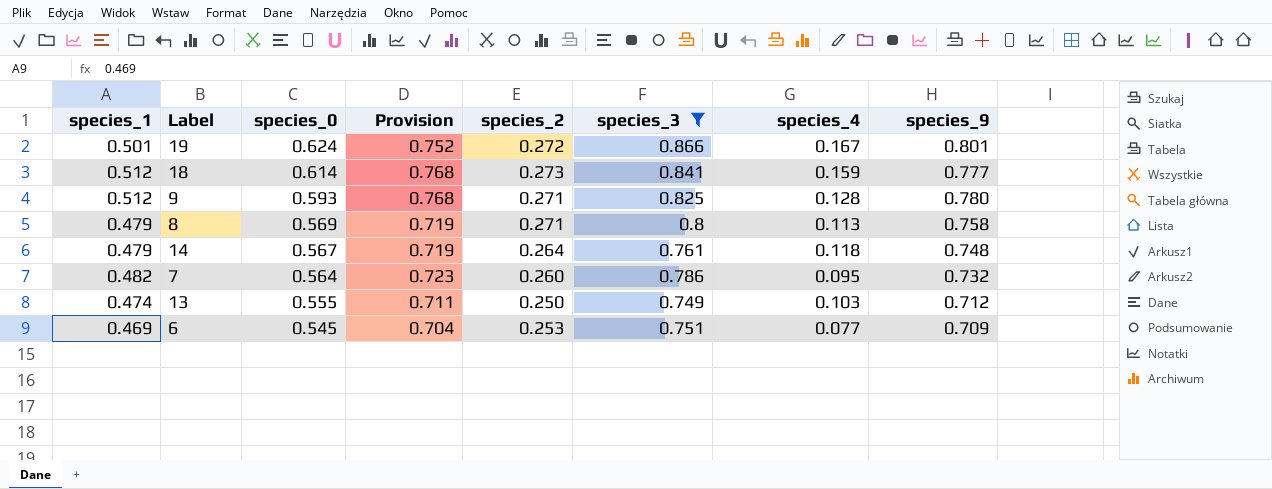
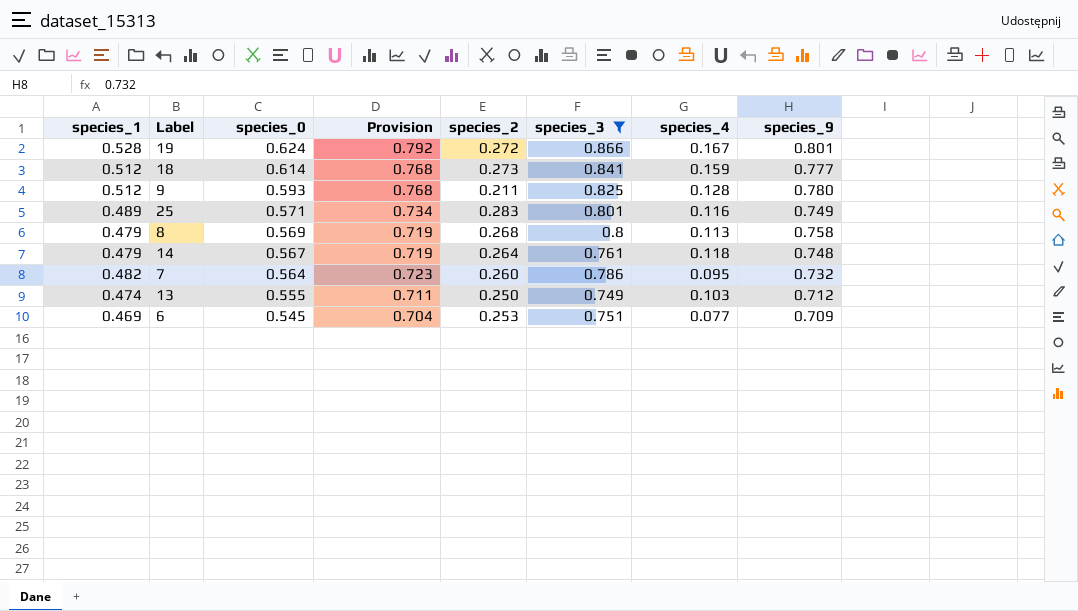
19 | species_1: 0.501 -> 0.528
19 | Provision: 0.752 -> 0.792
9 | species_2: 0.271 -> 0.211
row 25: none -> 0.489 | 0.571 | 0.734 | 0.283 | 0.801 | 0.116 | 0.749
8 | species_2: 0.271 -> 0.268

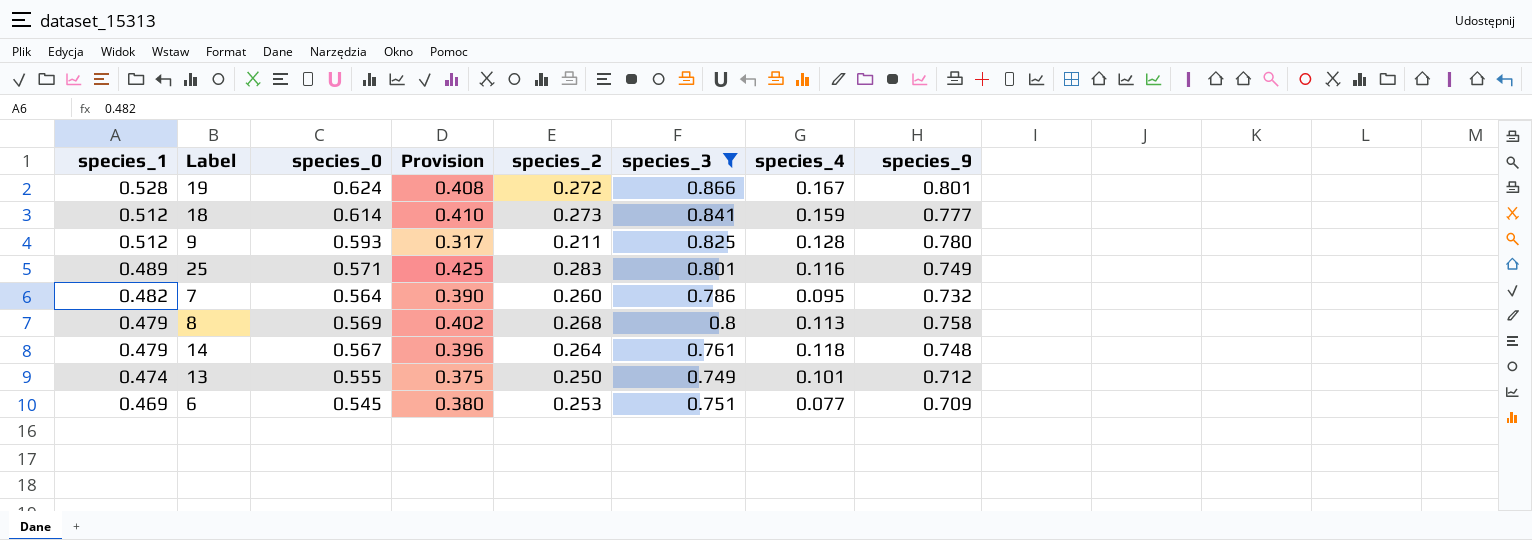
row order: species_0 descending -> species_1 descending
column Provision | formula: [species_1] * 1.5 -> [species_2] * 1.5
13 | species_4: 0.103 -> 0.101

